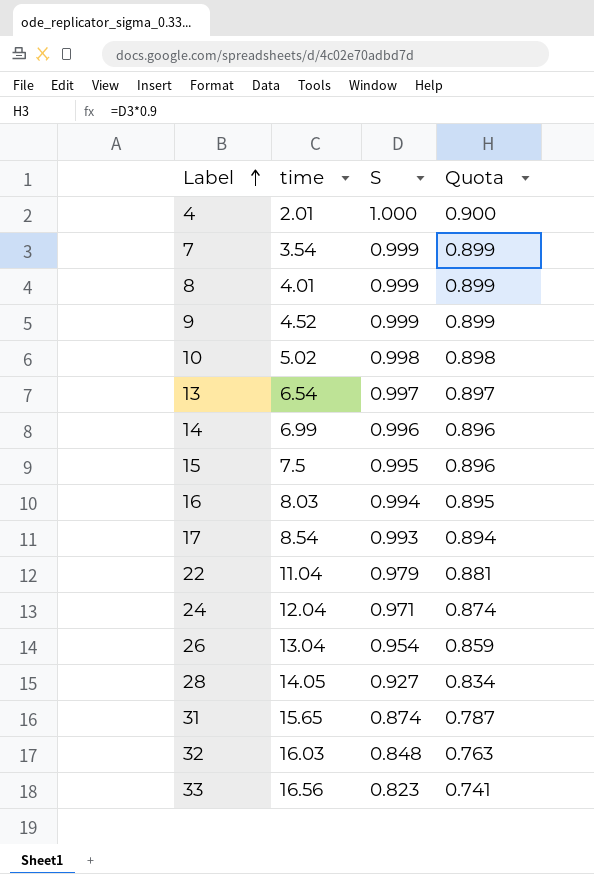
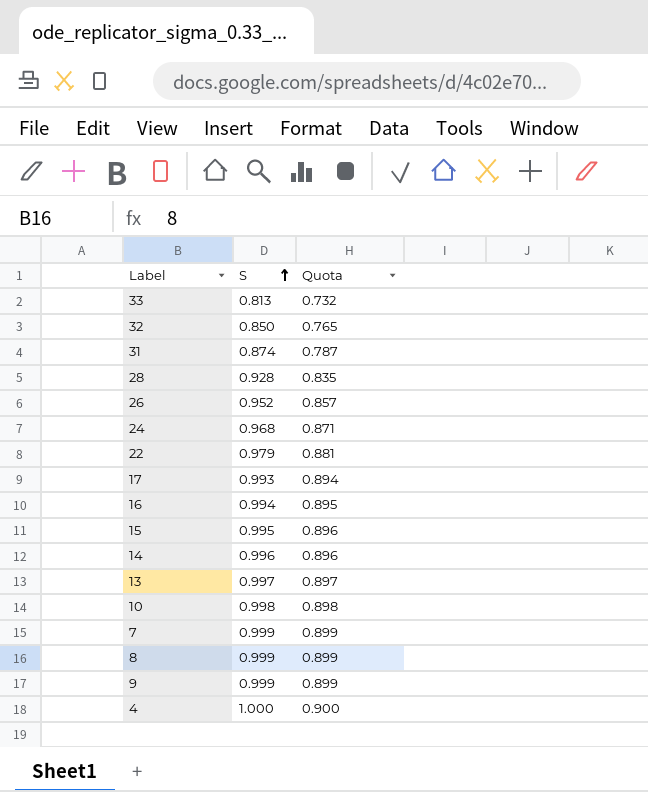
row order: Label ascending -> S ascending
column time | position: 2 -> none
33 | S: 0.823 -> 0.813
33 | Quota: 0.741 -> 0.732
32 | S: 0.848 -> 0.850
32 | Quota: 0.763 -> 0.765
28 | S: 0.927 -> 0.928
28 | Quota: 0.834 -> 0.835
26 | S: 0.954 -> 0.952
26 | Quota: 0.859 -> 0.857
24 | S: 0.971 -> 0.968
24 | Quota: 0.874 -> 0.871

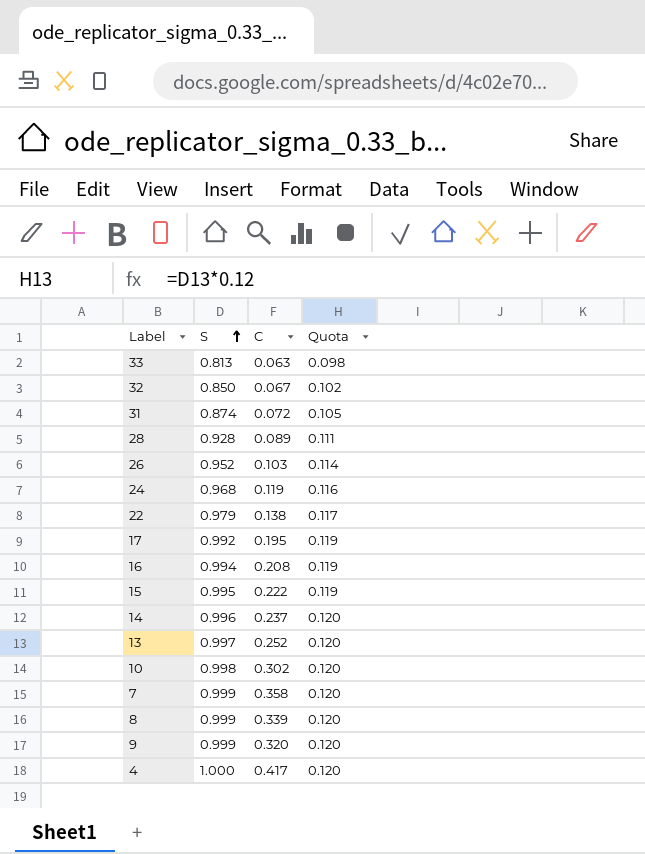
column C | position: none -> 3
column Quota | formula: [S] * 0.9 -> [S] * 0.12
17 | S: 0.993 -> 0.992

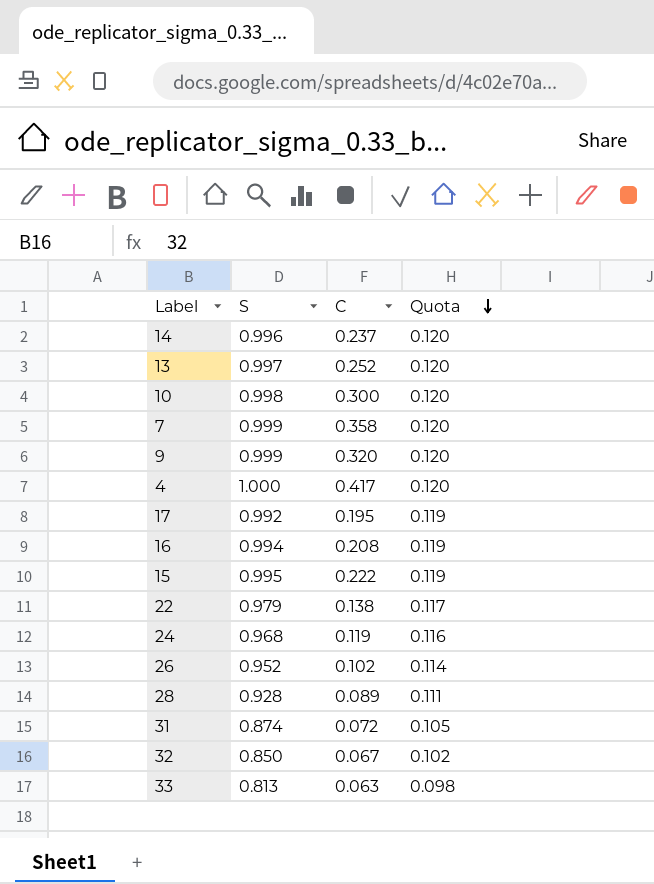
row order: S ascending -> Quota descending
row 8: 0.999 | 0.339 | 0.120 -> none
10 | C: 0.302 -> 0.300
26 | C: 0.103 -> 0.102

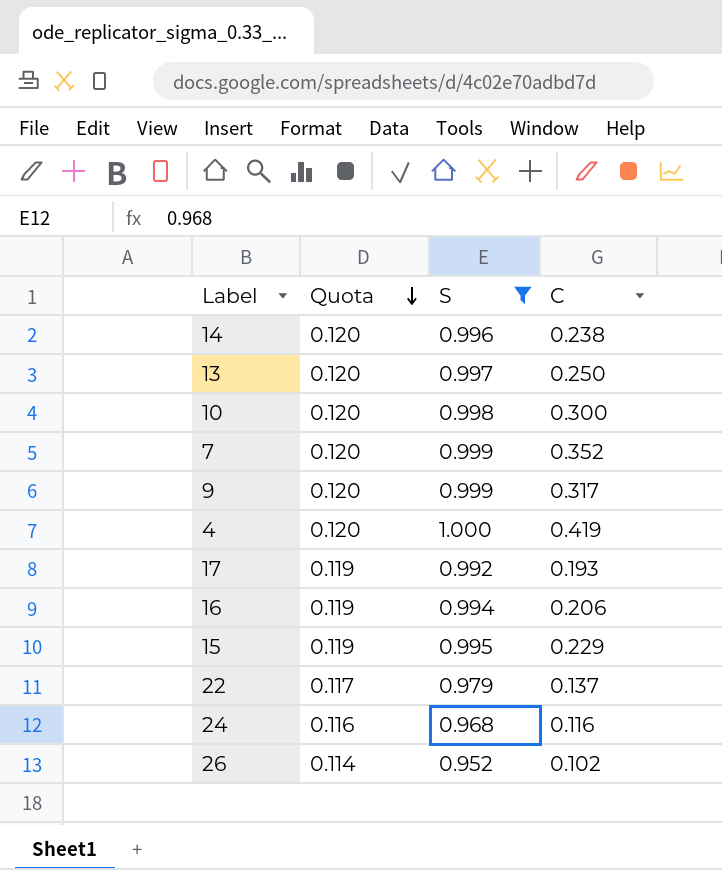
filter: none -> S >= 0.952
column Quota | position: 4 -> 2
14 | C: 0.237 -> 0.238
13 | C: 0.252 -> 0.250
7 | C: 0.358 -> 0.352
9 | C: 0.320 -> 0.317
4 | C: 0.417 -> 0.419
17 | C: 0.195 -> 0.193
16 | C: 0.208 -> 0.206
15 | C: 0.222 -> 0.229
22 | C: 0.138 -> 0.137
24 | C: 0.119 -> 0.116

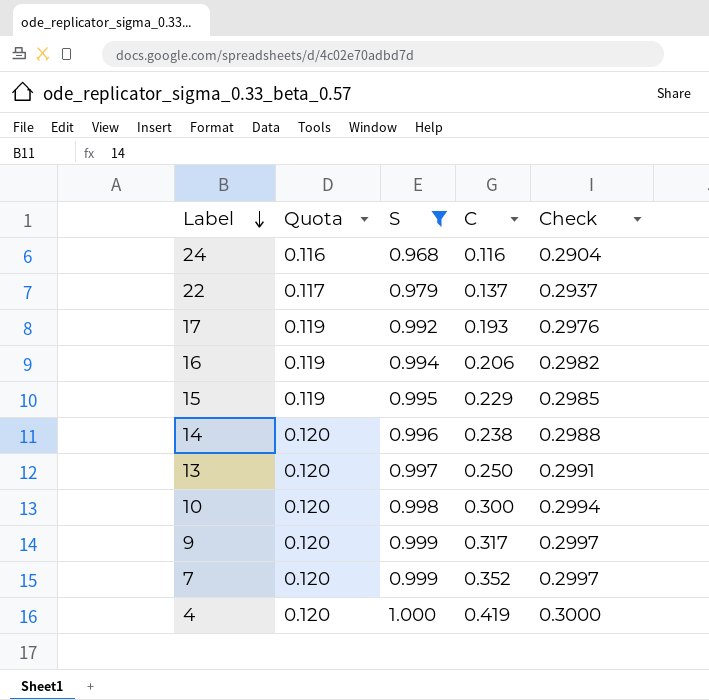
row order: Quota descending -> Label descending
column Check | formula: none -> [S] * 0.3
row 26: 0.114 | 0.952 | 0.102 -> none

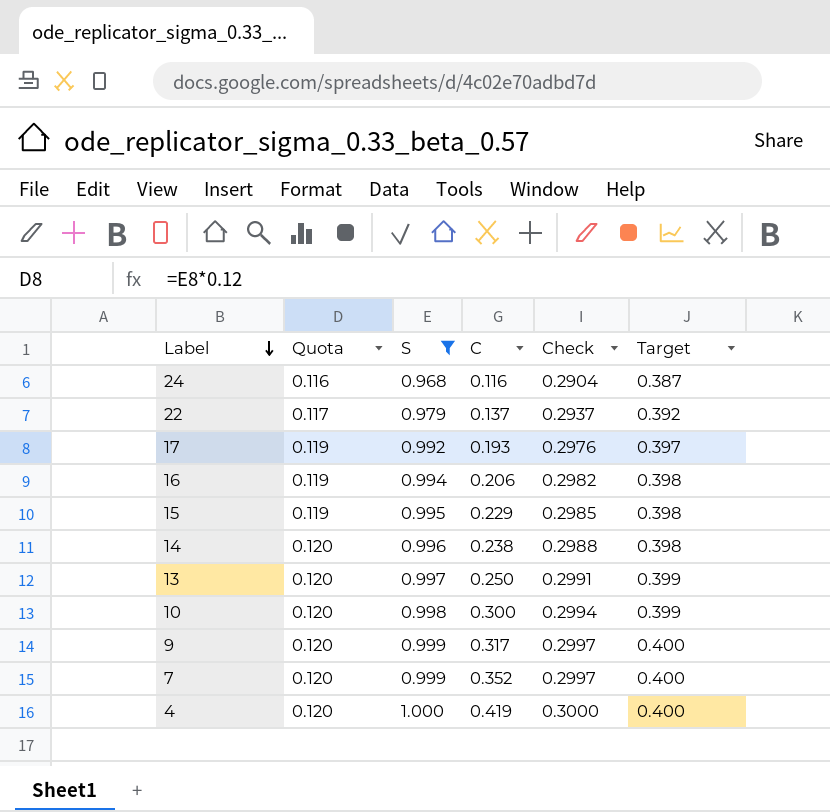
column Target | formula: none -> [S] * 0.4

